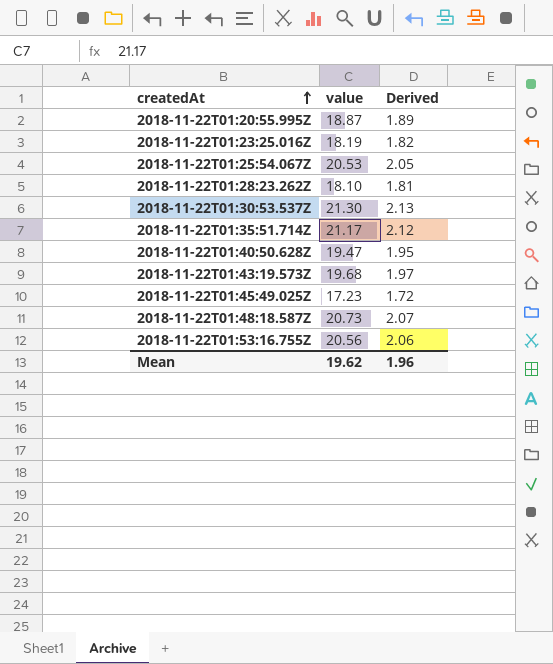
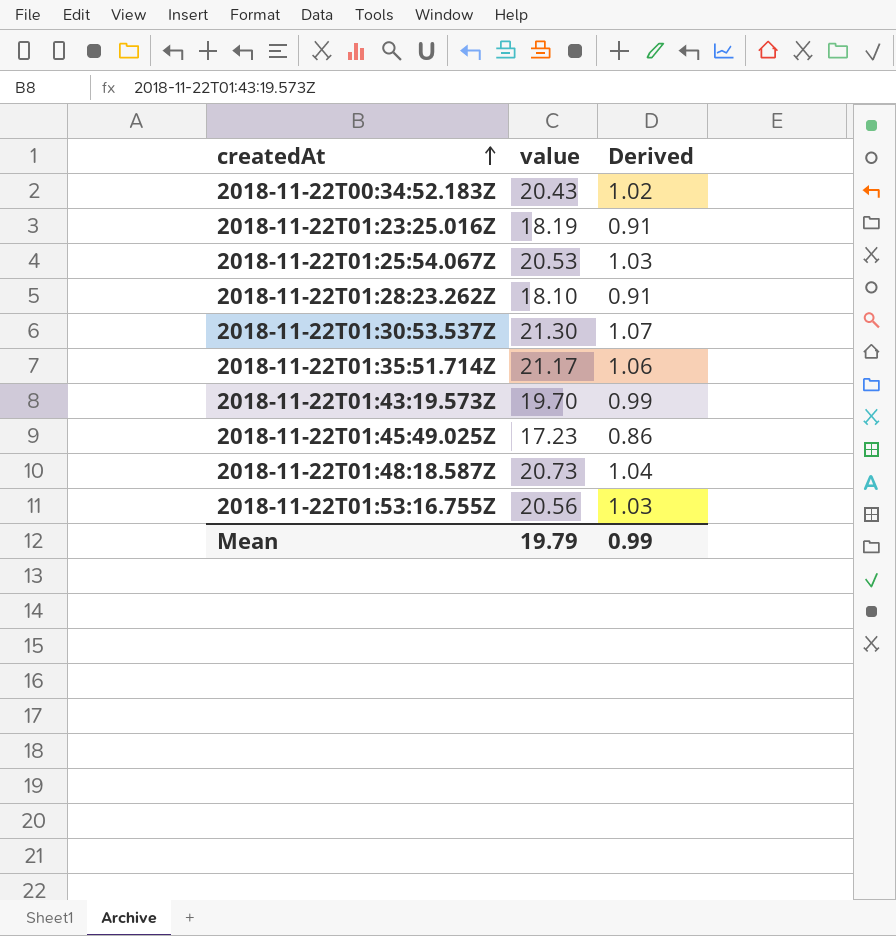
column Derived | formula: [value] * 0.1 -> [value] * 0.05
row 2018-11-22T01:20:55.995Z: 18.87 | 1.89 -> none
row 2018-11-22T01:40:50.628Z: 19.47 | 1.95 -> none
row 2018-11-22T00:34:52.183Z: none -> 20.43 | 1.02
2018-11-22T01:43:19.573Z | value: 19.68 -> 19.70
Mean | value: 19.62 -> 19.79
Mean | Derived: 1.96 -> 0.99

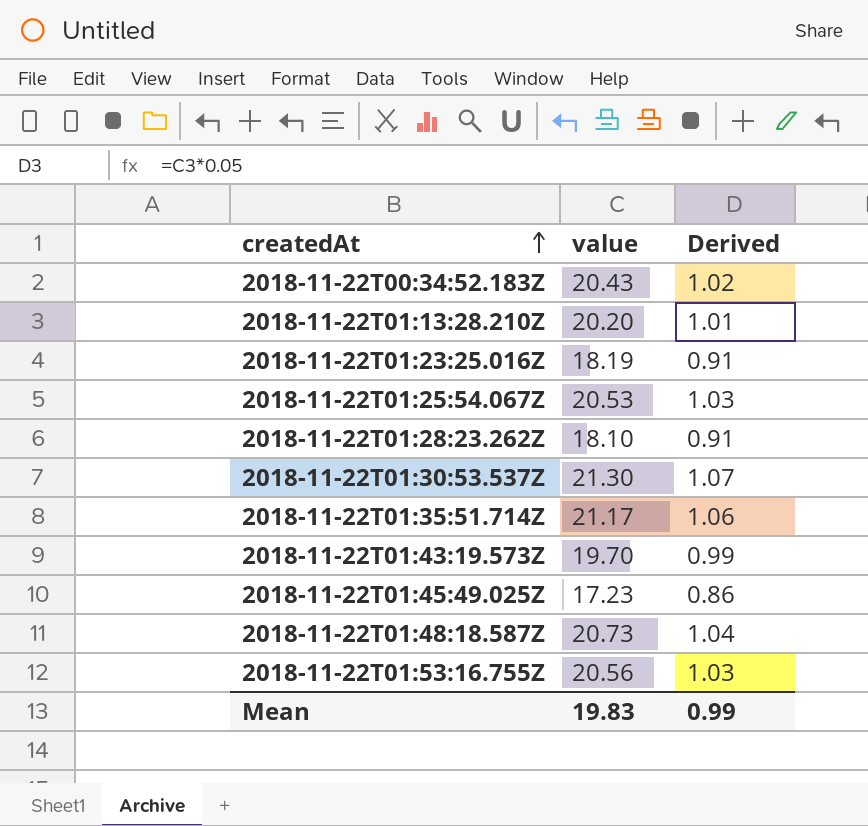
row 2018-11-22T01:13:28.210Z: none -> 20.20 | 1.01
Mean | value: 19.79 -> 19.83

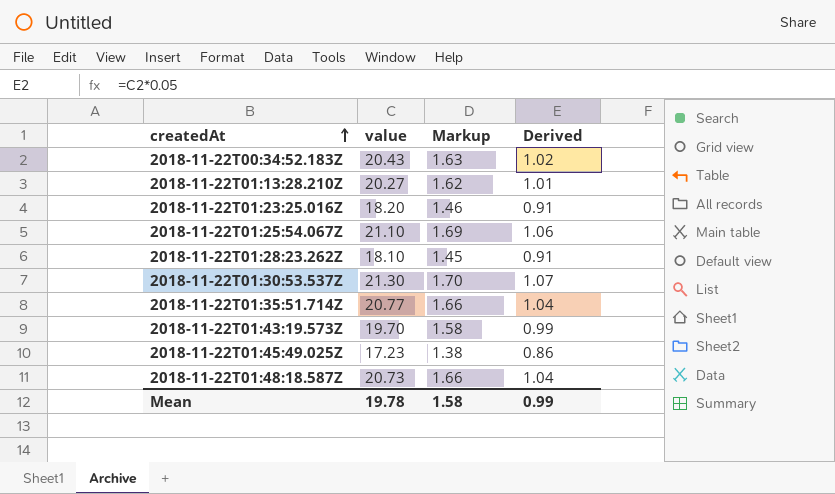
column Markup | formula: none -> [value] * 0.08
row 2018-11-22T01:53:16.755Z: 20.56 | 1.03 -> none
2018-11-22T01:13:28.210Z | value: 20.20 -> 20.27
2018-11-22T01:23:25.016Z | value: 18.19 -> 18.20
2018-11-22T01:25:54.067Z | value: 20.53 -> 21.10
2018-11-22T01:25:54.067Z | Derived: 1.03 -> 1.06
2018-11-22T01:35:51.714Z | value: 21.17 -> 20.77
2018-11-22T01:35:51.714Z | Derived: 1.06 -> 1.04
Mean | value: 19.83 -> 19.78

